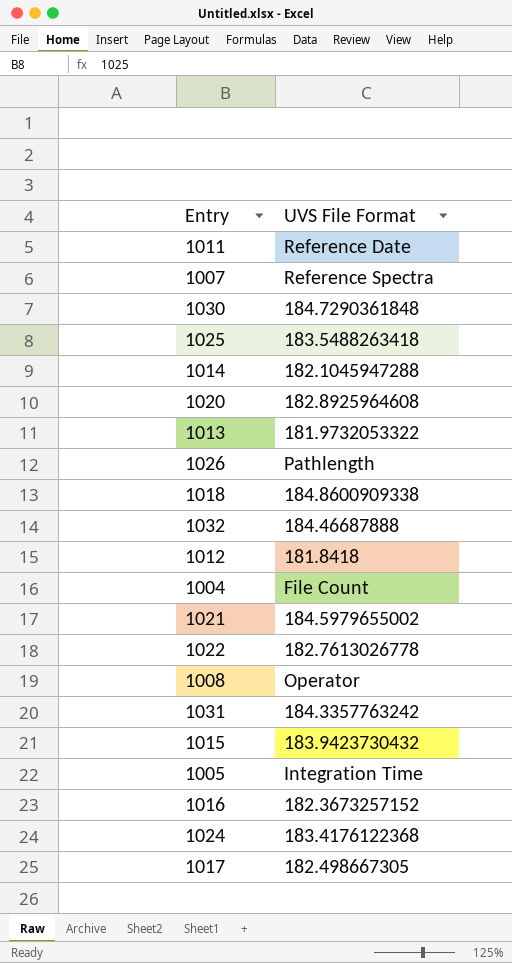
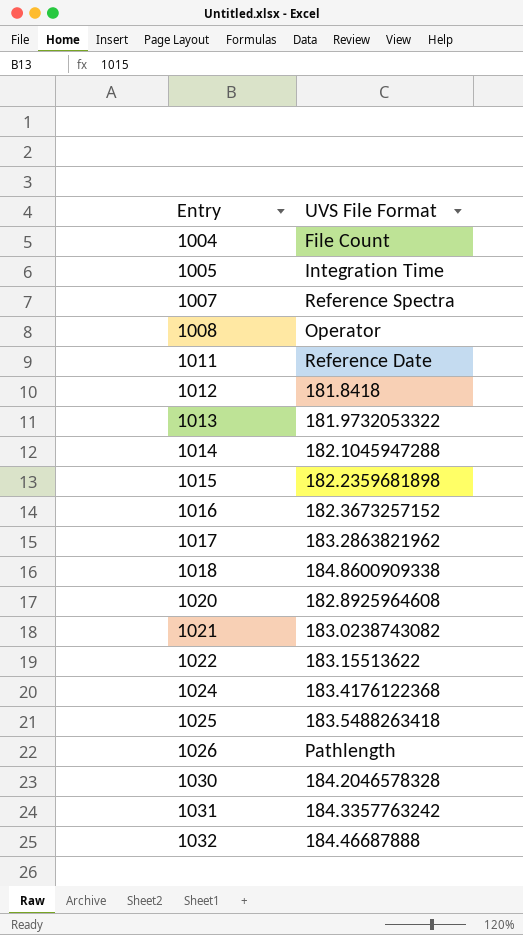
row order: none -> Entry ascending
1015 | UVS File Format: 183.9423730432 -> 182.2359681898
1017 | UVS File Format: 182.498667305 -> 183.2863821962
1021 | UVS File Format: 184.5979655002 -> 183.0238743082
1022 | UVS File Format: 182.7613026778 -> 183.15513622
1030 | UVS File Format: 184.7290361848 -> 184.2046578328

